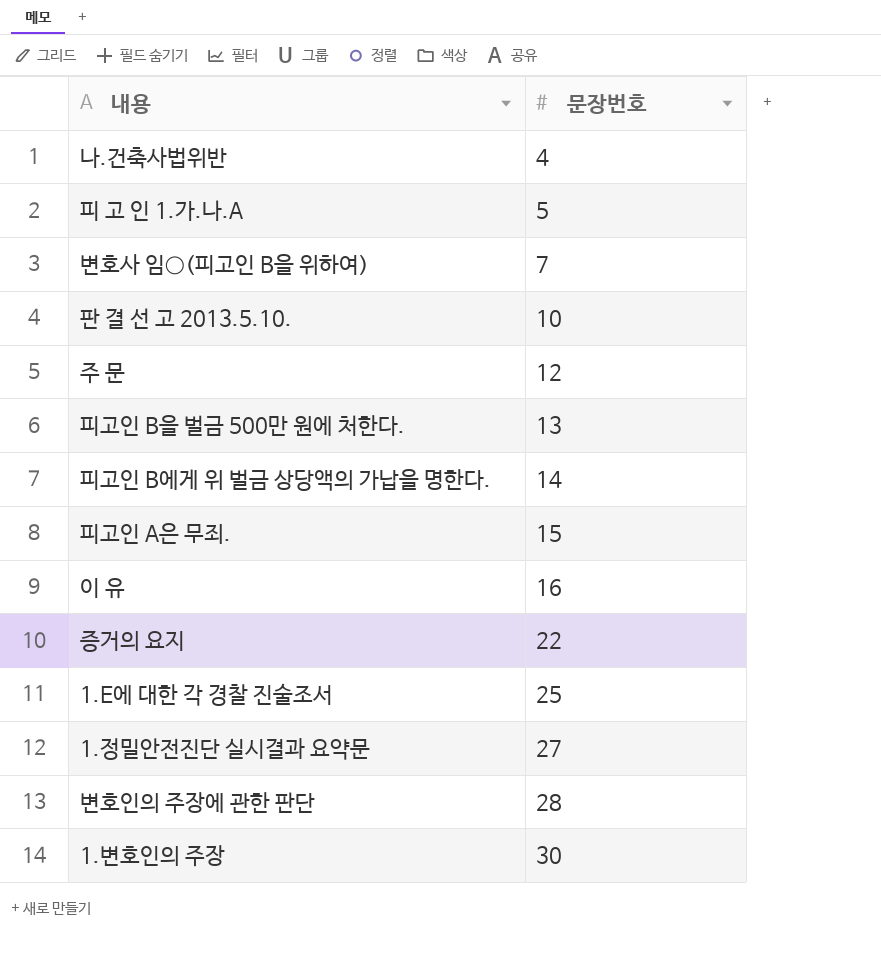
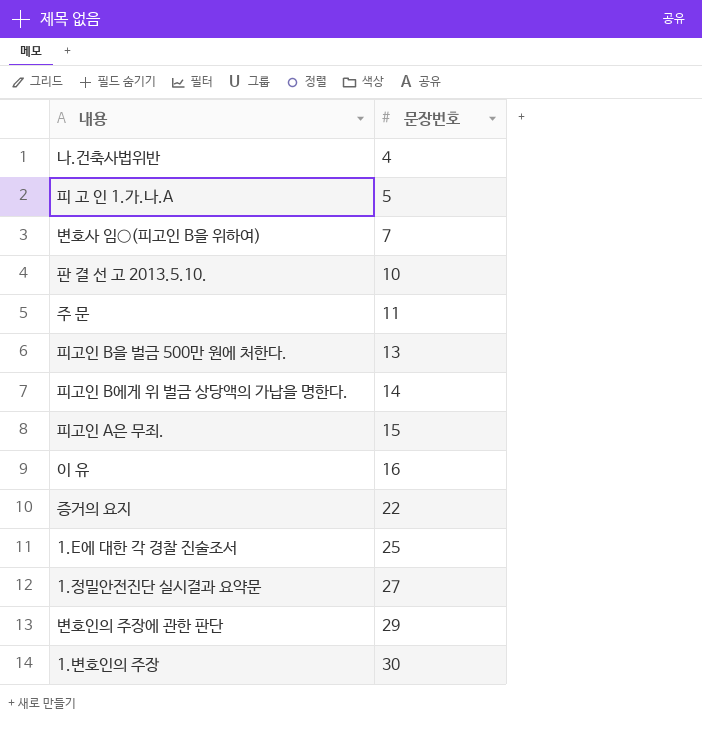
주 문 | 문장번호: 12 -> 11
변호인의 주장에 관한 판단 | 문장번호: 28 -> 29

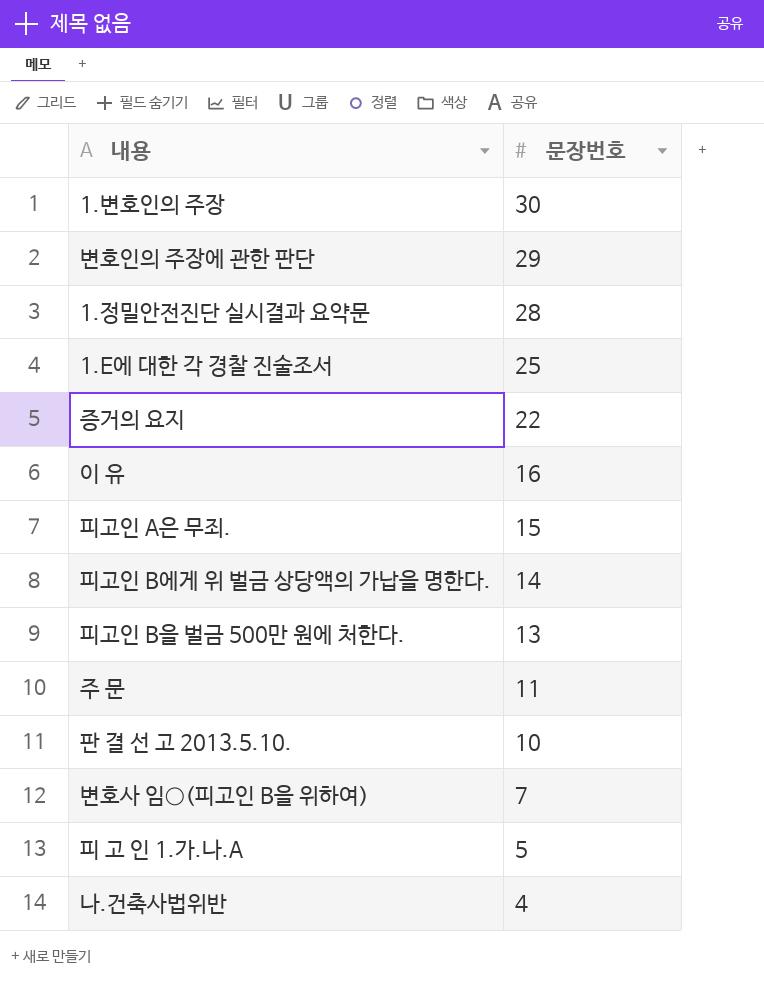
row order: 문장번호 ascending -> 문장번호 descending
1.정밀안전진단 실시결과 요약문 | 문장번호: 27 -> 28

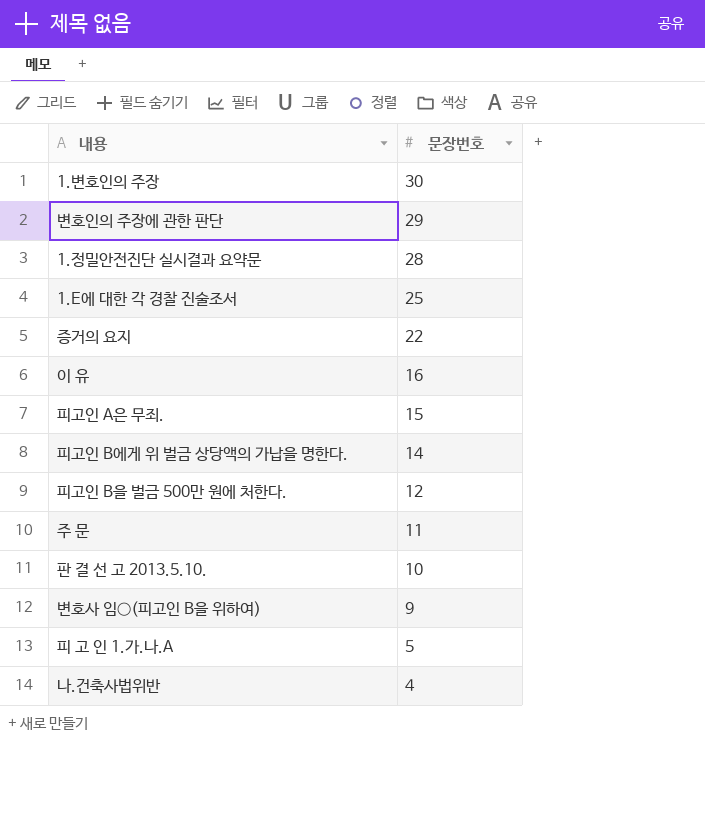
피고인 B을 벌금 500만 원에 처한다. | 문장번호: 13 -> 12
변호사 임○(피고인 B을 위하여) | 문장번호: 7 -> 9

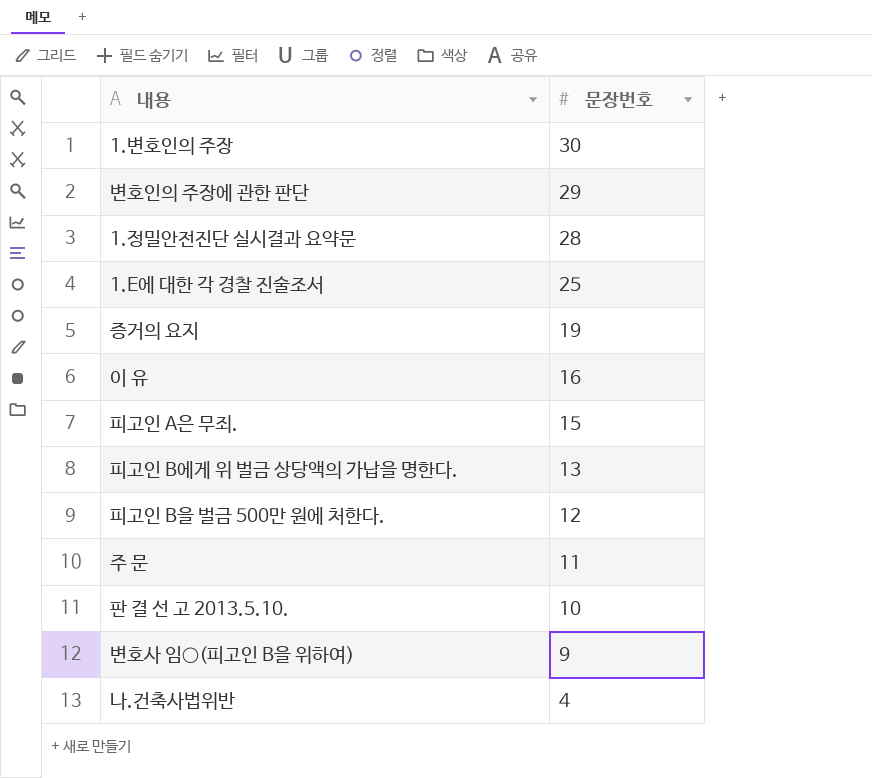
row 피 고 인 1.가.나.A: 5 -> none
증거의 요지 | 문장번호: 22 -> 19
피고인 B에게 위 벌금 상당액의 가납을 명한다. | 문장번호: 14 -> 13

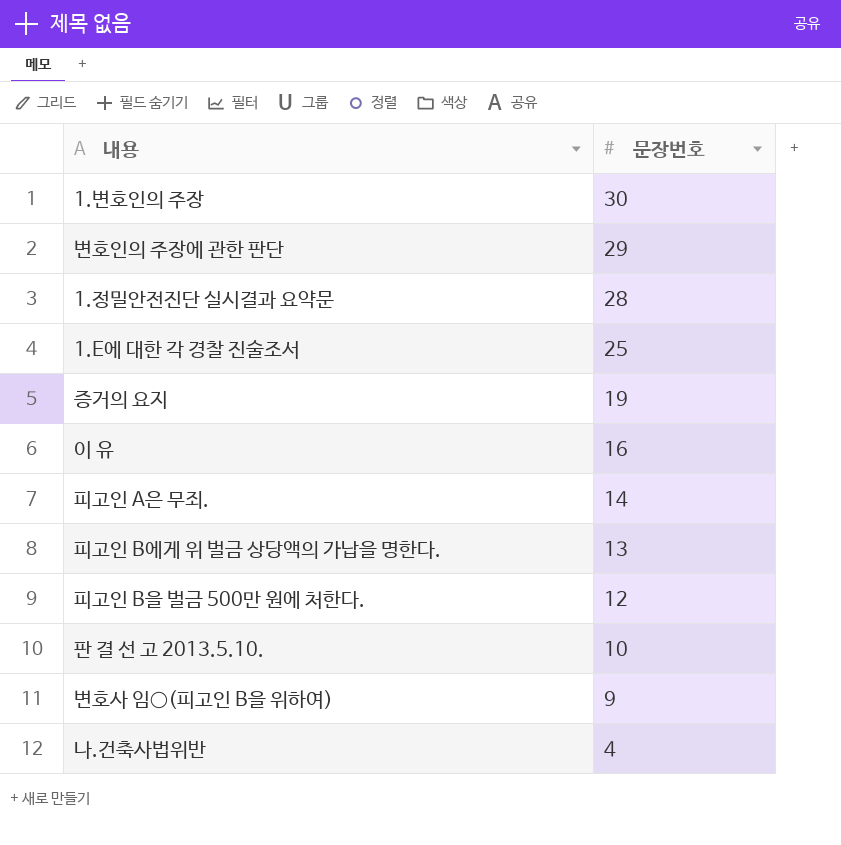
row 주 문: 11 -> none
피고인 A은 무죄. | 문장번호: 15 -> 14

